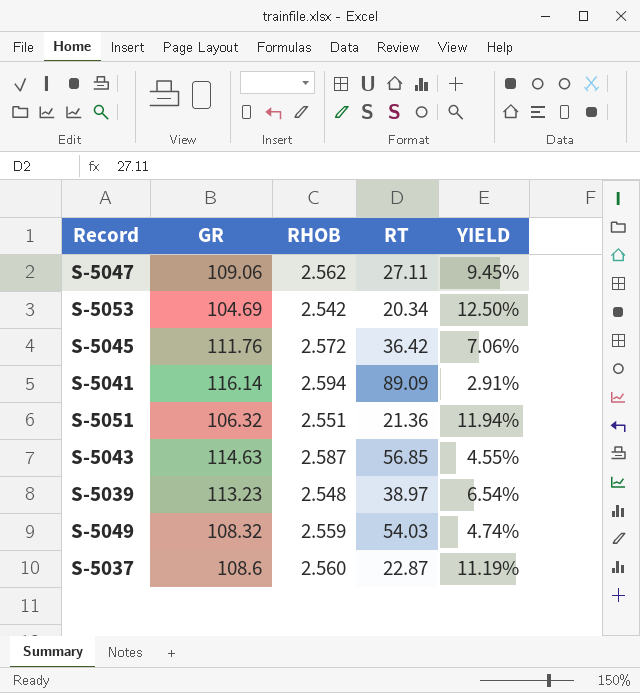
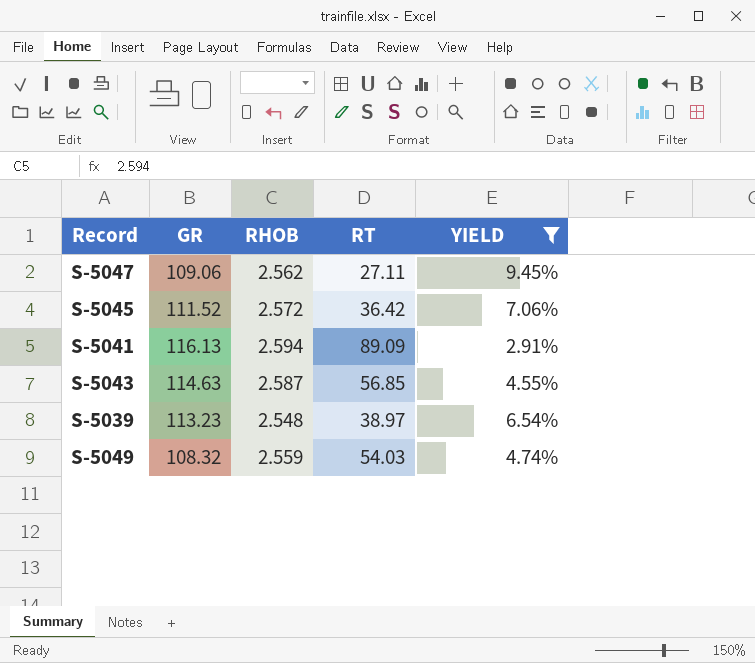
filter: none -> YIELD <= 9.45%
S-5045 | GR: 111.76 -> 111.52
S-5041 | GR: 116.14 -> 116.13

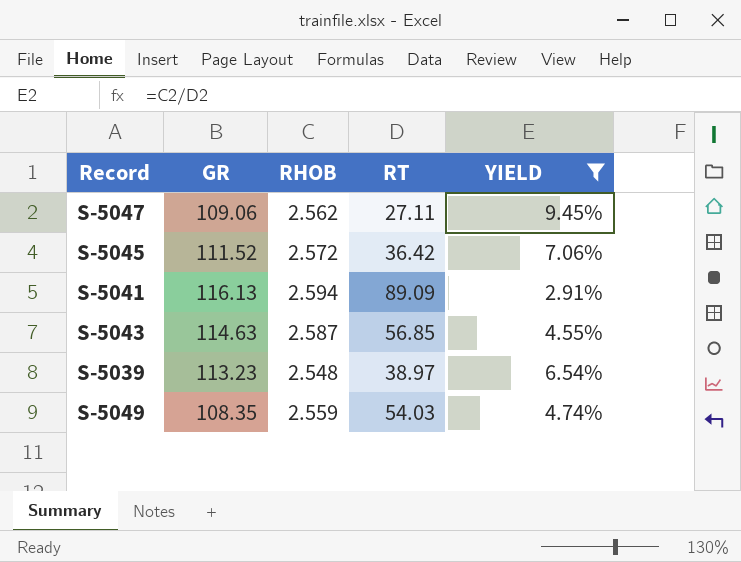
S-5049 | GR: 108.32 -> 108.35

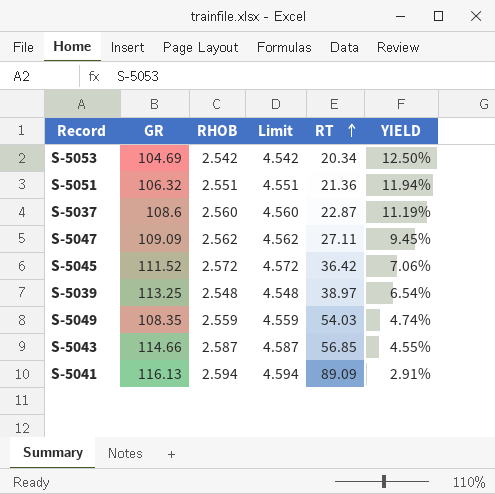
filter: YIELD <= 9.45% -> none
row order: none -> RT ascending
column Limit | formula: none -> [RHOB] + 2
S-5047 | GR: 109.06 -> 109.09
S-5039 | GR: 113.23 -> 113.25
S-5043 | GR: 114.63 -> 114.66

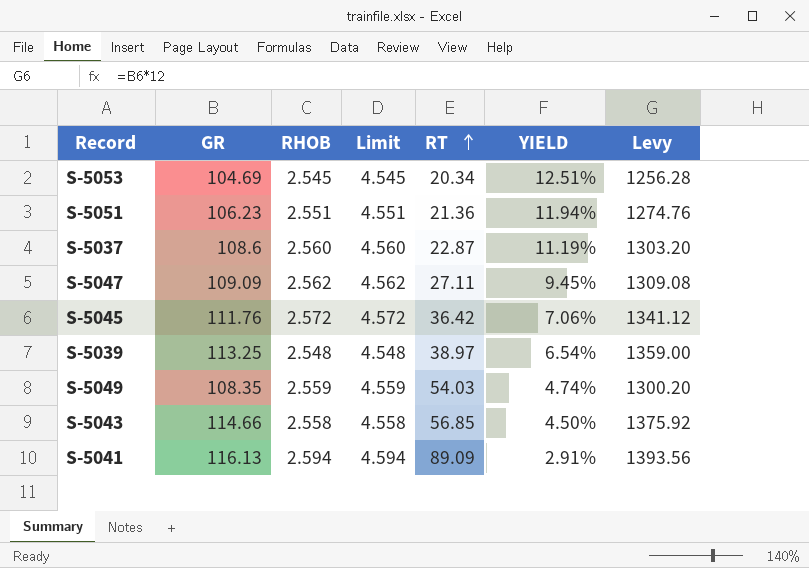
column Levy | formula: none -> [GR] * 12
S-5053 | RHOB: 2.542 -> 2.545
S-5053 | Limit: 4.542 -> 4.545
S-5053 | YIELD: 12.50% -> 12.51%
S-5051 | GR: 106.32 -> 106.23
S-5045 | GR: 111.52 -> 111.76
S-5043 | RHOB: 2.587 -> 2.558
S-5043 | Limit: 4.587 -> 4.558
S-5043 | YIELD: 4.55% -> 4.50%

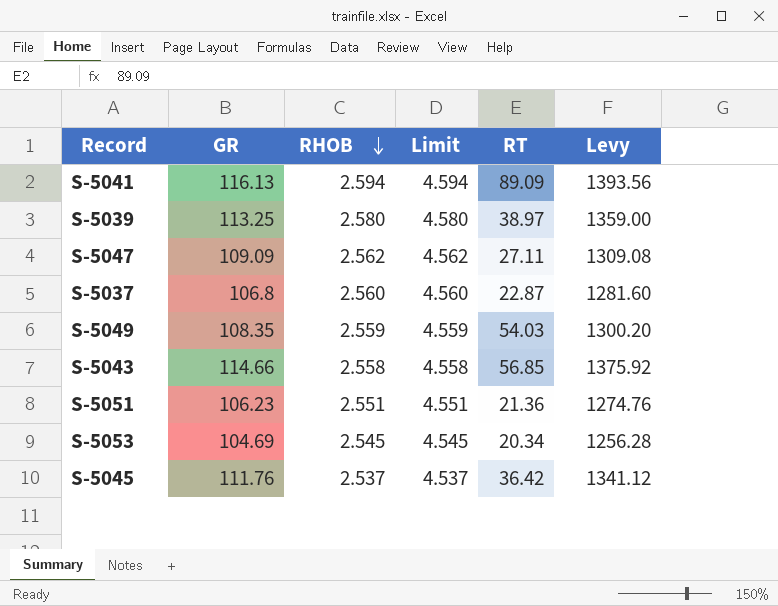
row order: RT ascending -> RHOB descending
column YIELD | formula: [RHOB] / [RT] -> none
S-5039 | RHOB: 2.548 -> 2.580
S-5039 | Limit: 4.548 -> 4.580
S-5037 | GR: 108.6 -> 106.8
S-5037 | Levy: 1303.20 -> 1281.60
S-5045 | RHOB: 2.572 -> 2.537
S-5045 | Limit: 4.572 -> 4.537

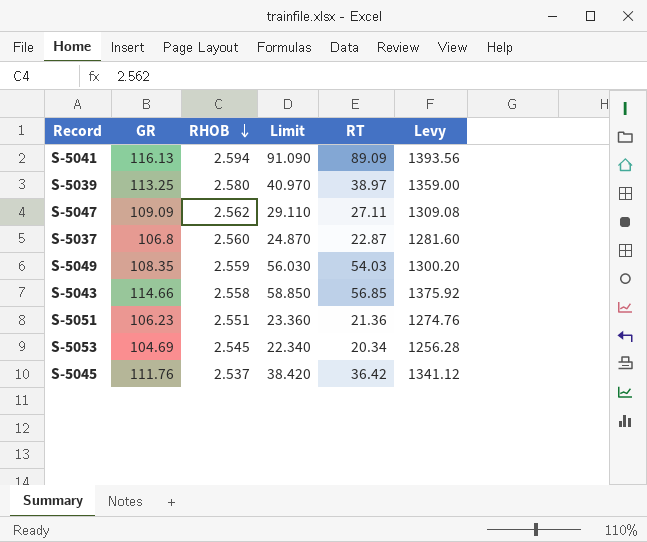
column Limit | formula: [RHOB] + 2 -> [RT] + 2

